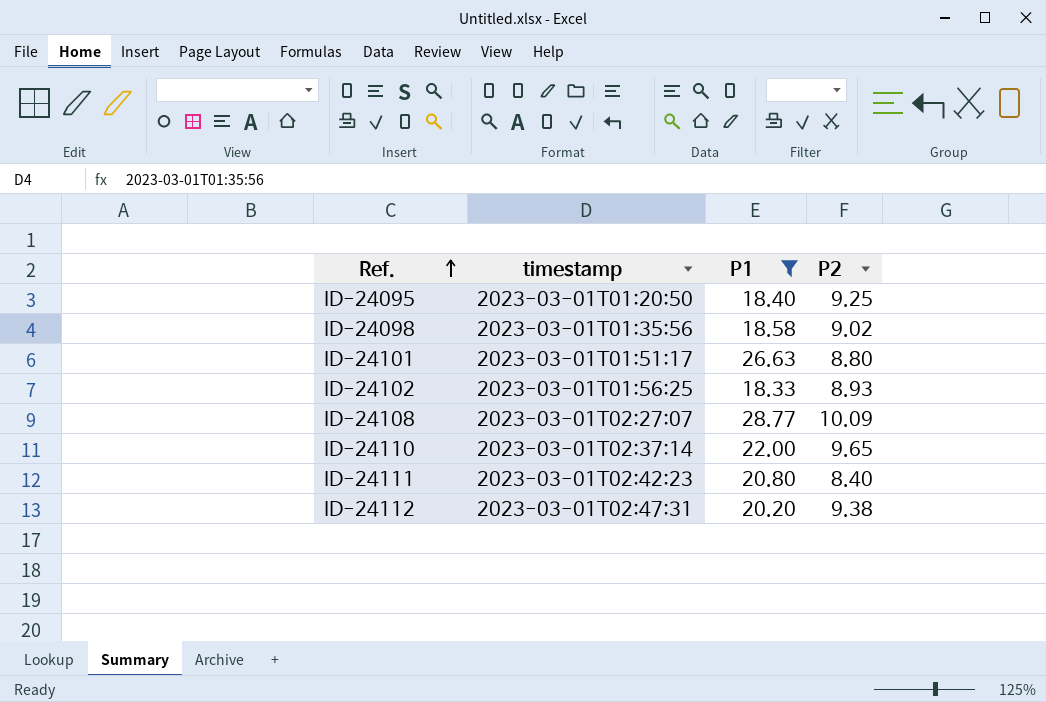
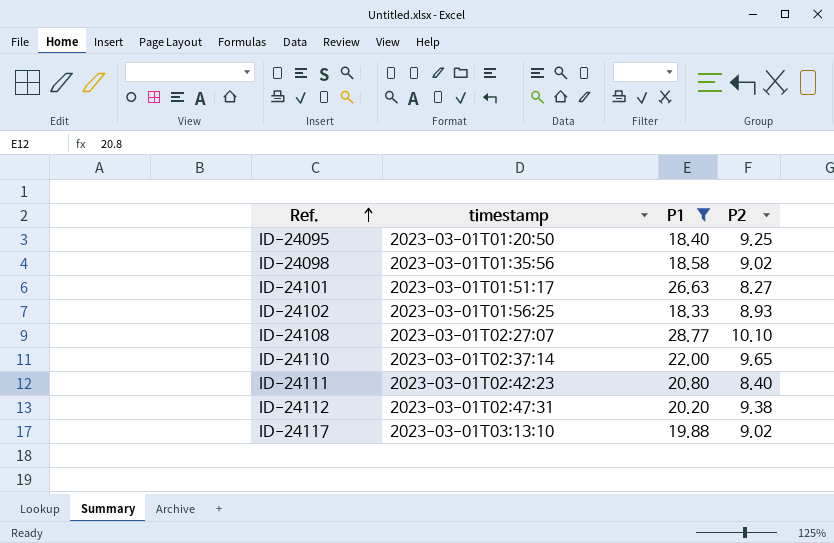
ID-24101 | P2: 8.80 -> 8.27
ID-24108 | P2: 10.09 -> 10.10
row ID-24117: none -> 2023-03-01T03:13:10 | 19.88 | 9.02

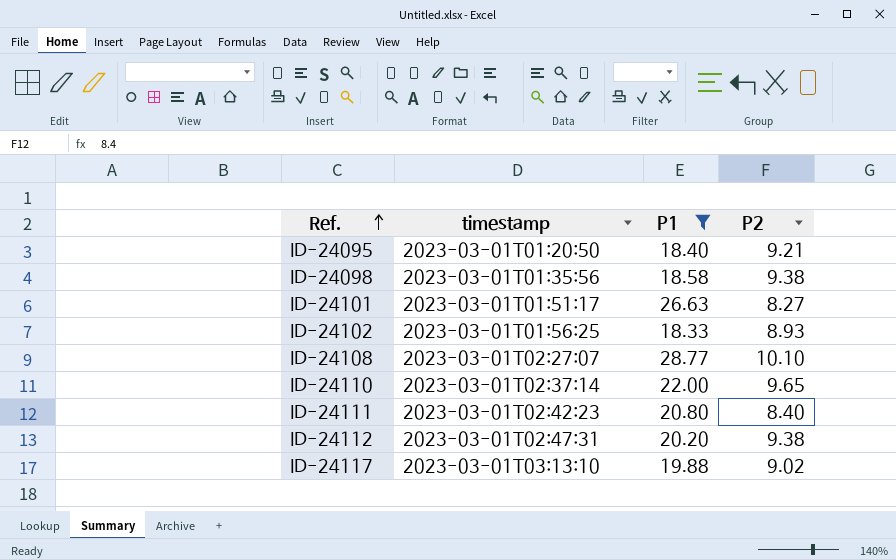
ID-24095 | P2: 9.25 -> 9.21
ID-24098 | P2: 9.02 -> 9.38

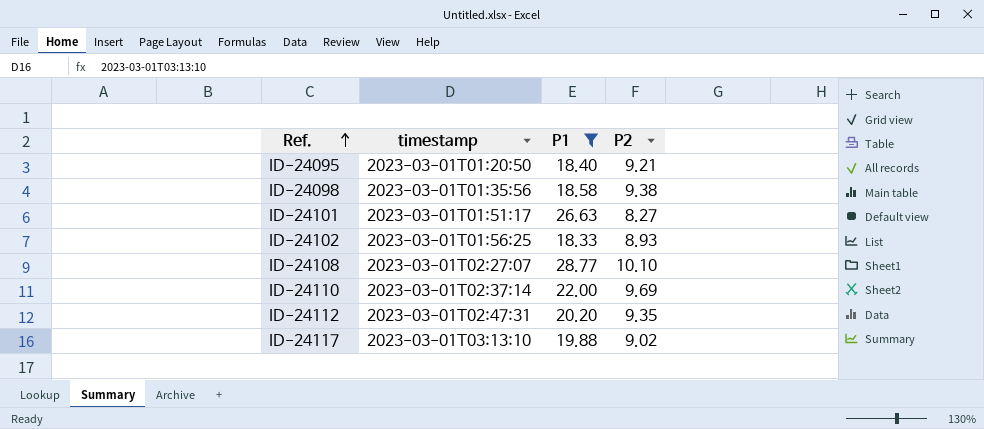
row ID-24111: 2023-03-01T02:42:23 | 20.80 | 8.40 -> none
ID-24110 | P2: 9.65 -> 9.69
ID-24112 | P2: 9.38 -> 9.35

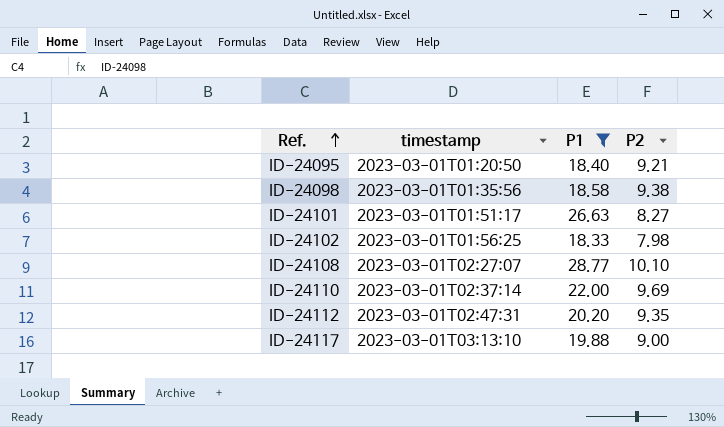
ID-24102 | P2: 8.93 -> 7.98
ID-24117 | P2: 9.02 -> 9.00

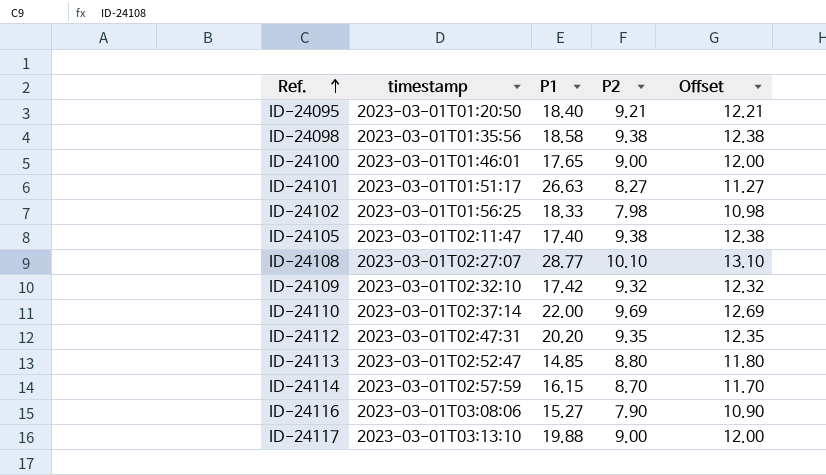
filter: P1 >= 18.33 -> none
column Offset | formula: none -> [P2] + 3

